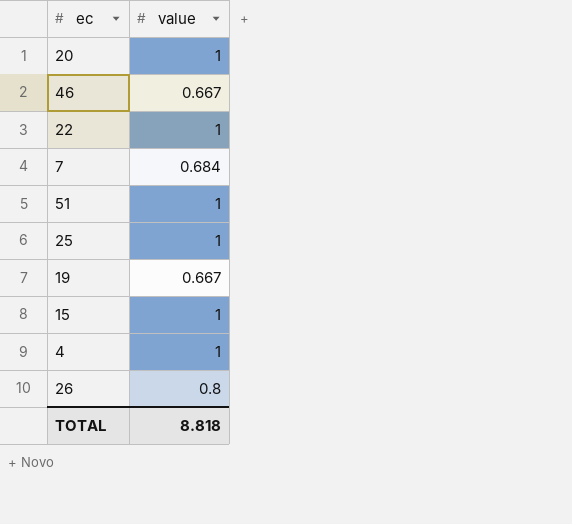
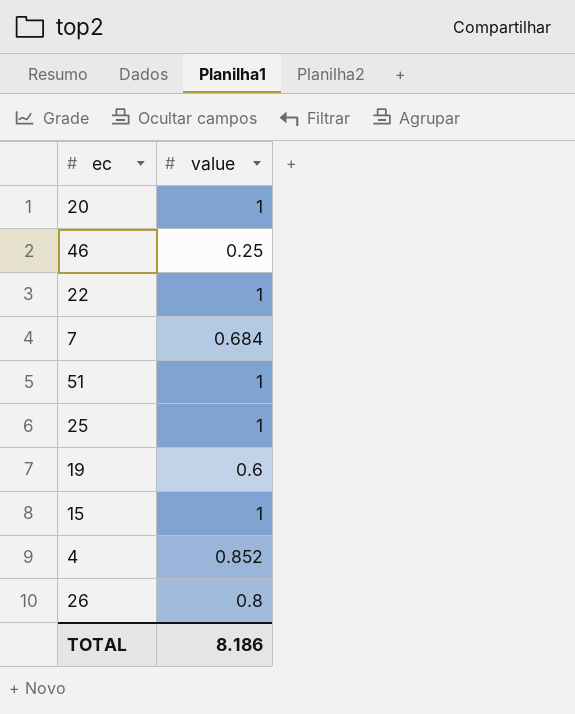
46 | value: 0.667 -> 0.25
19 | value: 0.667 -> 0.6
4 | value: 1 -> 0.852
TOTAL | value: 8.818 -> 8.186

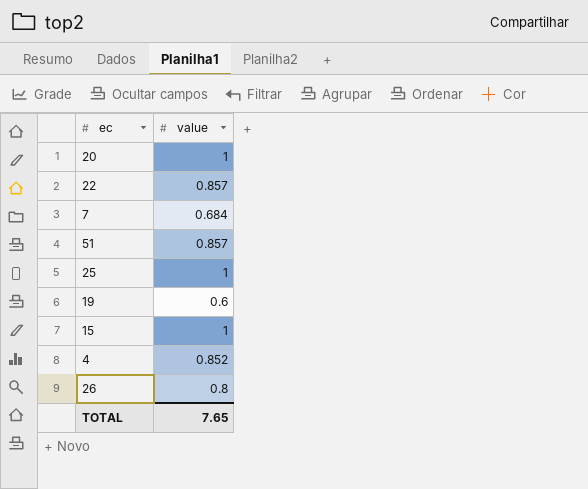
row 46: 0.25 -> none
22 | value: 1 -> 0.857
51 | value: 1 -> 0.857
TOTAL | value: 8.186 -> 7.65

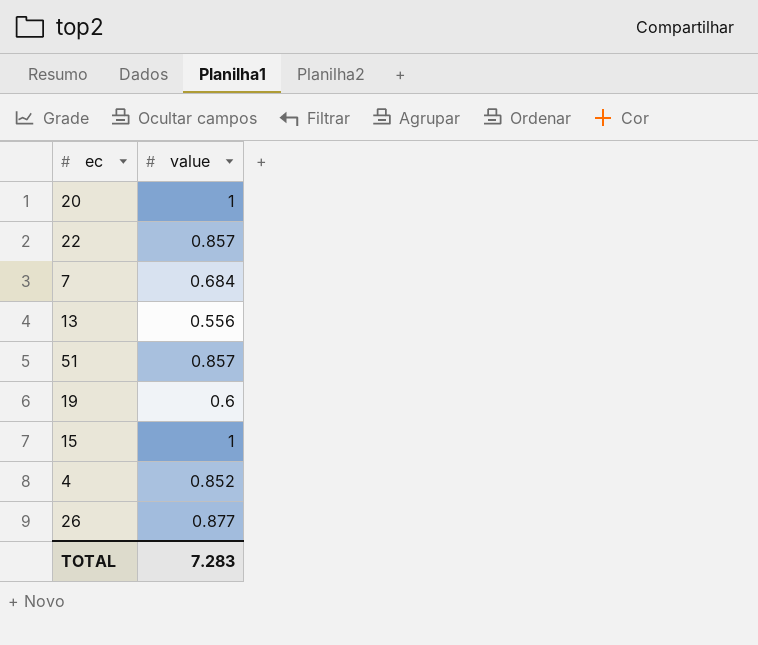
row 25: 1 -> none
row 13: none -> 0.556
26 | value: 0.8 -> 0.877
TOTAL | value: 7.65 -> 7.283

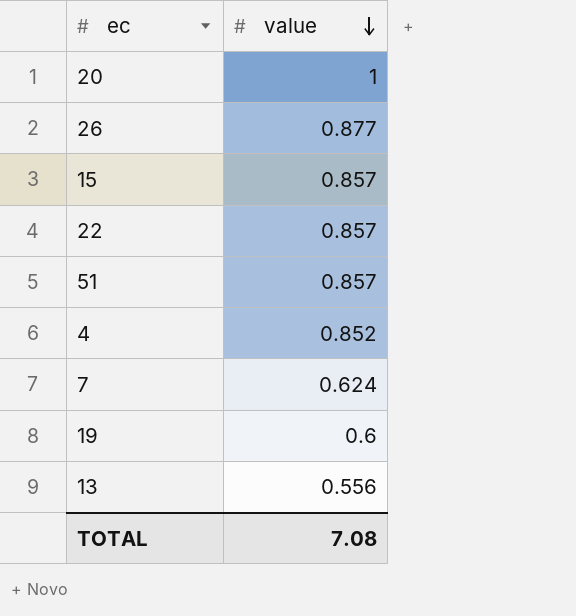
row order: none -> value descending
15 | value: 1 -> 0.857
7 | value: 0.684 -> 0.624
TOTAL | value: 7.283 -> 7.08

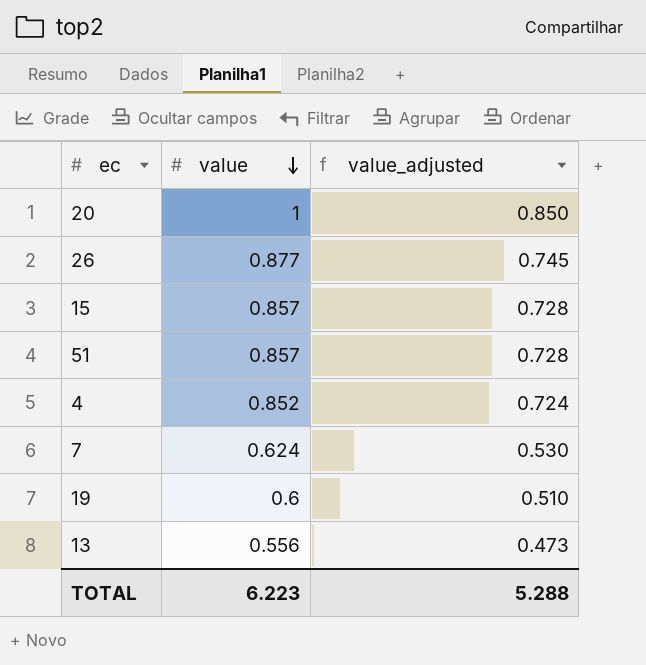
column value_adjusted | formula: none -> [value] * 0.85
row 22: 0.857 -> none
TOTAL | value: 7.08 -> 6.223

